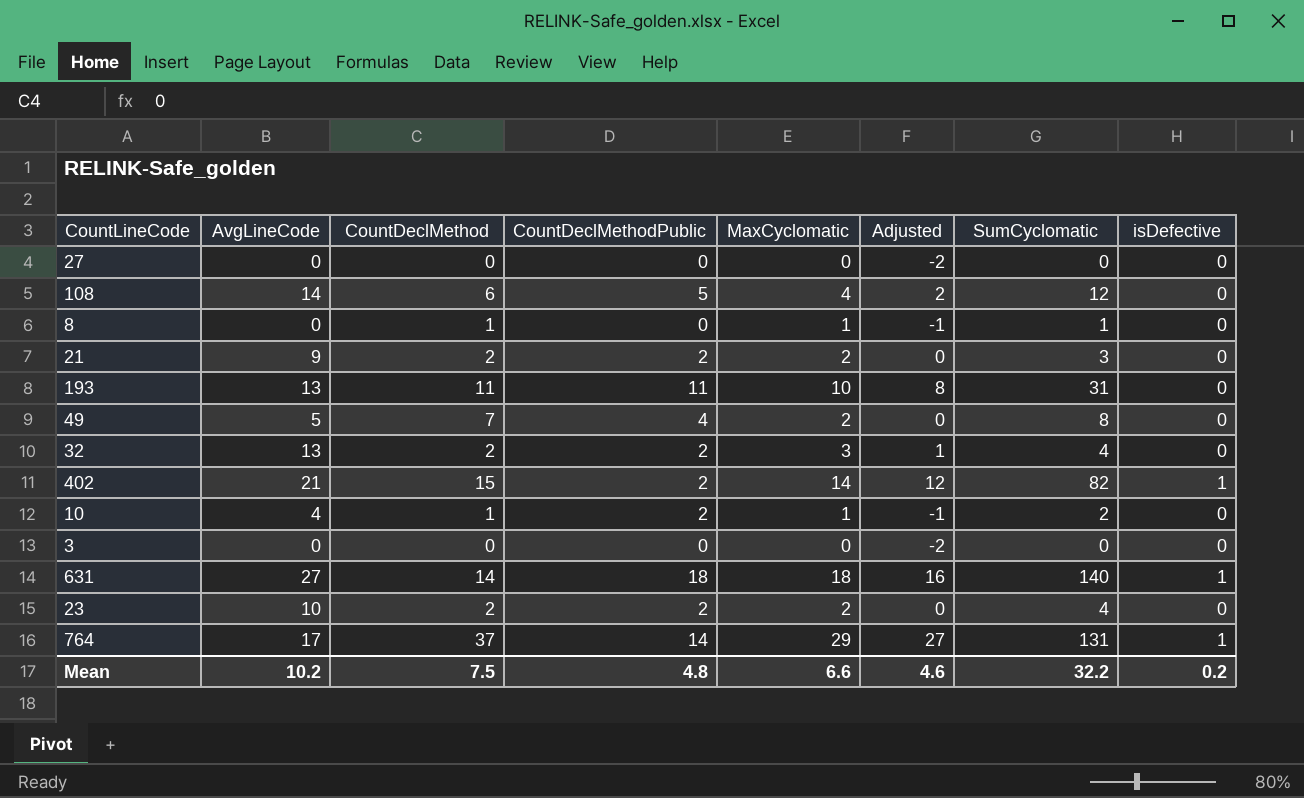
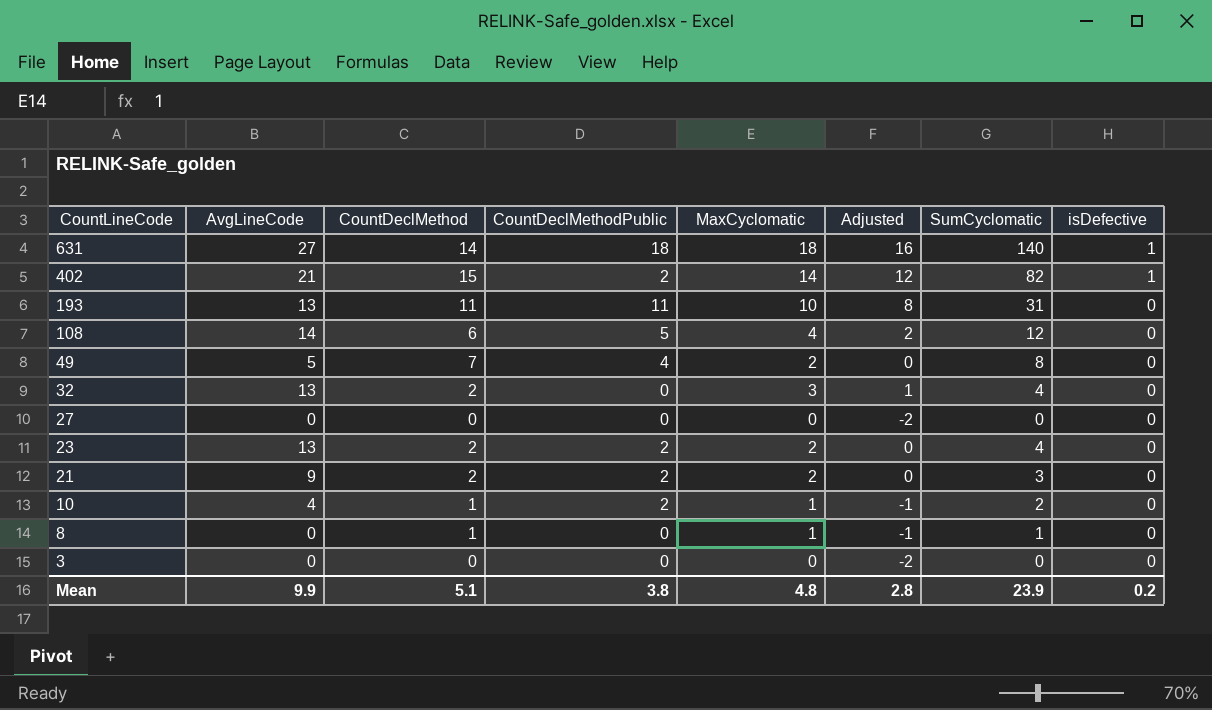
row order: none -> CountLineCode descending
row 764: 17 | 37 | 14 | 29 | 27 | 131 | 1 -> none
32 | CountDeclMethodPublic: 2 -> 0
23 | AvgLineCode: 10 -> 13
Mean | AvgLineCode: 10.2 -> 9.9
Mean | CountDeclMethod: 7.5 -> 5.1
Mean | CountDeclMethodPublic: 4.8 -> 3.8
Mean | MaxCyclomatic: 6.6 -> 4.8
Mean | Adjusted: 4.6 -> 2.8
Mean | SumCyclomatic: 32.2 -> 23.9

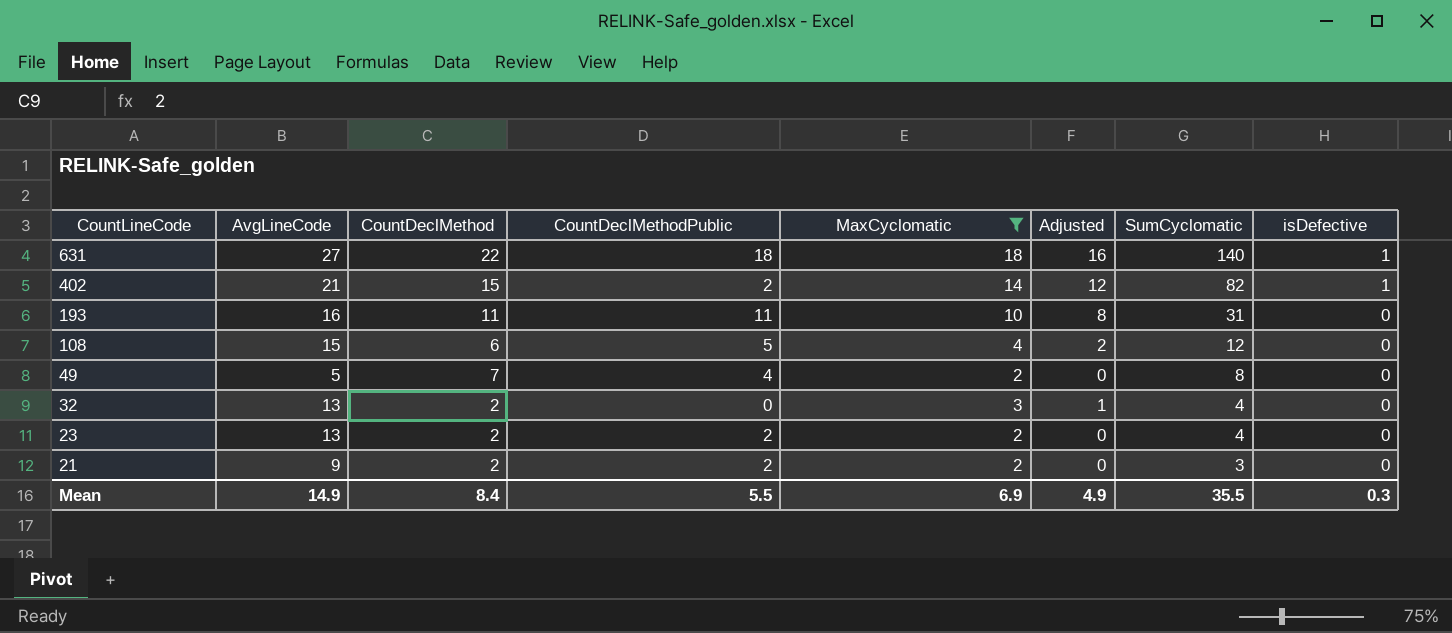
filter: none -> MaxCyclomatic >= 2
631 | CountDeclMethod: 14 -> 22
193 | AvgLineCode: 13 -> 16
108 | AvgLineCode: 14 -> 15
Mean | AvgLineCode: 9.9 -> 14.9
Mean | CountDeclMethod: 5.1 -> 8.4
Mean | CountDeclMethodPublic: 3.8 -> 5.5
Mean | MaxCyclomatic: 4.8 -> 6.9
Mean | Adjusted: 2.8 -> 4.9
Mean | SumCyclomatic: 23.9 -> 35.5
Mean | isDefective: 0.2 -> 0.3

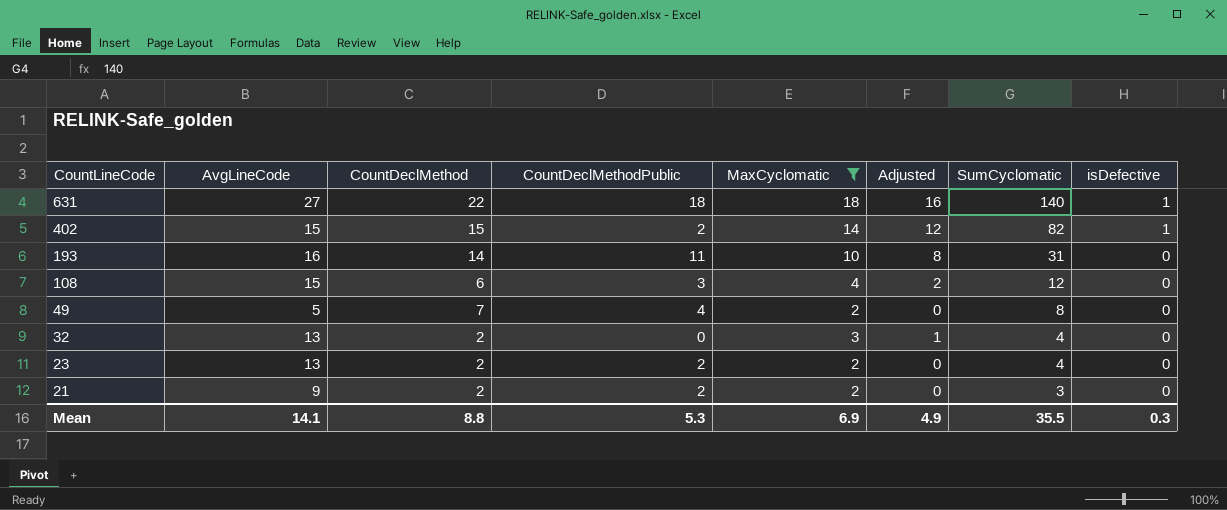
402 | AvgLineCode: 21 -> 15
193 | CountDeclMethod: 11 -> 14
108 | CountDeclMethodPublic: 5 -> 3
Mean | AvgLineCode: 14.9 -> 14.1
Mean | CountDeclMethod: 8.4 -> 8.8
Mean | CountDeclMethodPublic: 5.5 -> 5.3

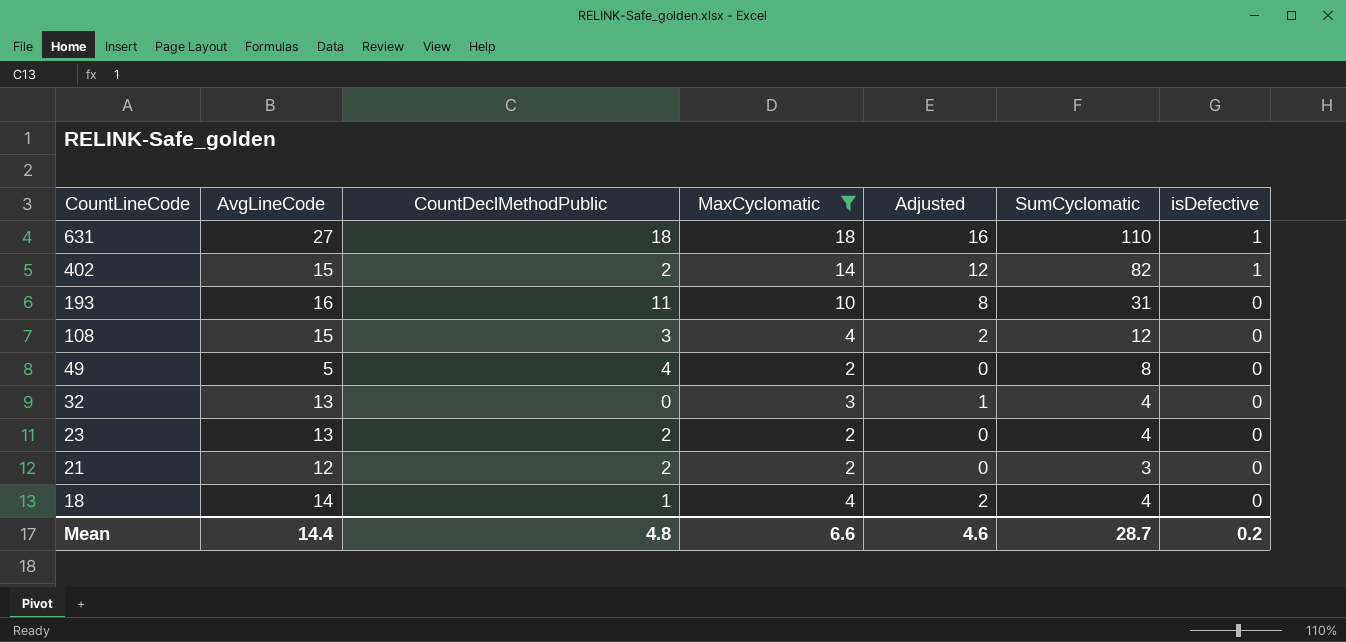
column CountDeclMethod | position: 3 -> none
631 | SumCyclomatic: 140 -> 110
21 | AvgLineCode: 9 -> 12
row 18: none -> 14 | 1 | 4 | 2 | 4 | 0
Mean | AvgLineCode: 14.1 -> 14.4
Mean | CountDeclMethodPublic: 5.3 -> 4.8
Mean | MaxCyclomatic: 6.9 -> 6.6
Mean | Adjusted: 4.9 -> 4.6
Mean | SumCyclomatic: 35.5 -> 28.7
Mean | isDefective: 0.3 -> 0.2

